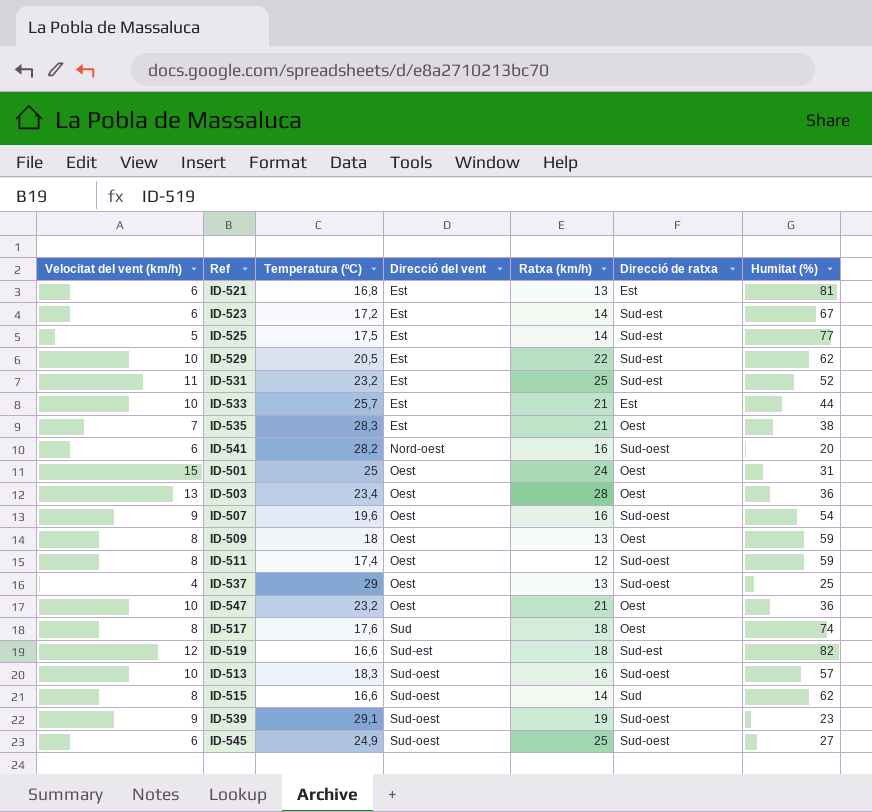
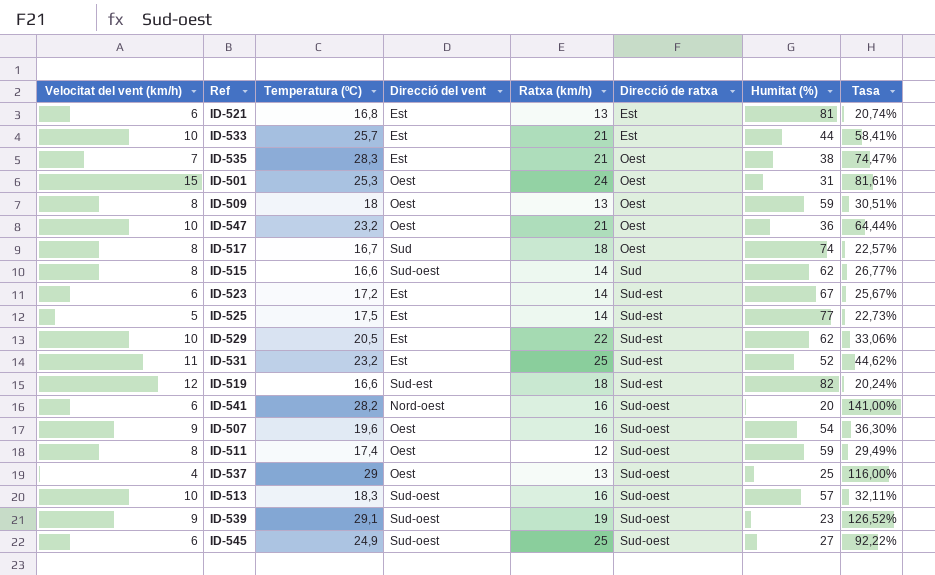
row order: Direcció del vent ascending -> Direcció de ratxa ascending
column Tasa | formula: none -> [Temperatura (ºC)] / [Humitat (%)]
row ID-503: 13 | 23,4 | Oest | 28 | Oest | 36 -> none
ID-501 | Temperatura (ºC): 25 -> 25,3
ID-517 | Temperatura (ºC): 17,6 -> 16,7

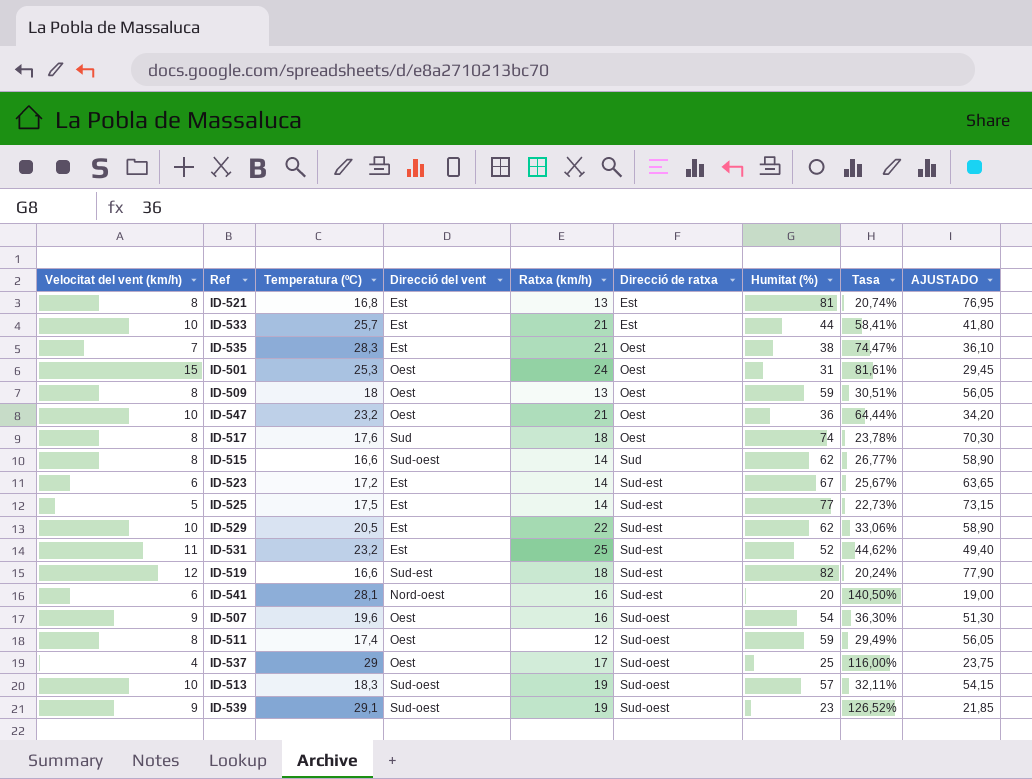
column AJUSTADO | formula: none -> [Humitat (%)] * 0,95
row ID-545: 6 | 24,9 | Sud-oest | 25 | Sud-oest | 27 | 92,22% -> none
ID-521 | Velocitat del vent (km/h): 6 -> 8
ID-517 | Temperatura (ºC): 16,7 -> 17,6
ID-517 | Tasa: 22,57% -> 23,78%
ID-541 | Temperatura (ºC): 28,2 -> 28,1
ID-541 | Direcció de ratxa: Sud-oest -> Sud-est
ID-541 | Tasa: 141,00% -> 140,50%
ID-537 | Ratxa (km/h): 13 -> 17
ID-513 | Ratxa (km/h): 16 -> 19

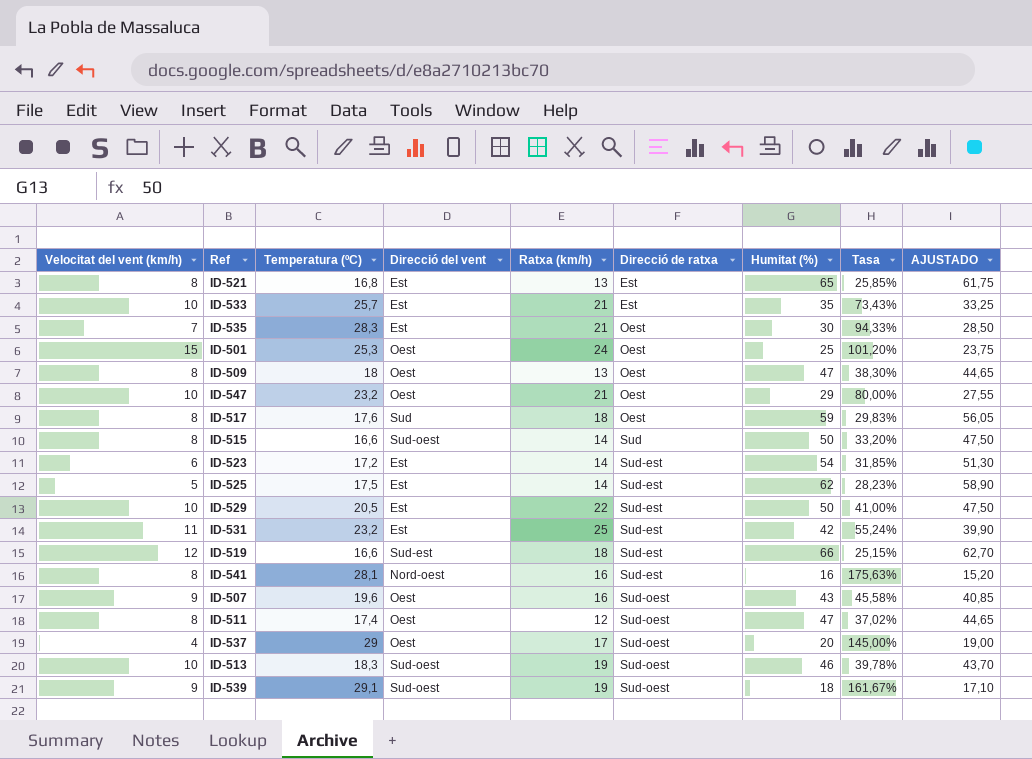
ID-521 | Humitat (%): 81 -> 65
ID-521 | Tasa: 20,74% -> 25,85%
ID-521 | AJUSTADO: 76,95 -> 61,75
ID-533 | Humitat (%): 44 -> 35
ID-533 | Tasa: 58,41% -> 73,43%
ID-533 | AJUSTADO: 41,80 -> 33,25
ID-535 | Humitat (%): 38 -> 30
ID-535 | Tasa: 74,47% -> 94,33%
ID-535 | AJUSTADO: 36,10 -> 28,50
ID-501 | Humitat (%): 31 -> 25
ID-501 | Tasa: 81,61% -> 101,20%
ID-501 | AJUSTADO: 29,45 -> 23,75
ID-509 | Humitat (%): 59 -> 47
ID-509 | Tasa: 30,51% -> 38,30%
ID-509 | AJUSTADO: 56,05 -> 44,65
ID-547 | Humitat (%): 36 -> 29
ID-547 | Tasa: 64,44% -> 80,00%
ID-547 | AJUSTADO: 34,20 -> 27,55
ID-517 | Humitat (%): 74 -> 59
ID-517 | Tasa: 23,78% -> 29,83%
ID-517 | AJUSTADO: 70,30 -> 56,05
ID-515 | Humitat (%): 62 -> 50
ID-515 | Tasa: 26,77% -> 33,20%
ID-515 | AJUSTADO: 58,90 -> 47,50
ID-523 | Humitat (%): 67 -> 54
ID-523 | Tasa: 25,67% -> 31,85%
ID-523 | AJUSTADO: 63,65 -> 51,30
ID-525 | Humitat (%): 77 -> 62
ID-525 | Tasa: 22,73% -> 28,23%
ID-525 | AJUSTADO: 73,15 -> 58,90
ID-529 | Humitat (%): 62 -> 50
ID-529 | Tasa: 33,06% -> 41,00%
ID-529 | AJUSTADO: 58,90 -> 47,50
ID-531 | Humitat (%): 52 -> 42
ID-531 | Tasa: 44,62% -> 55,24%
ID-531 | AJUSTADO: 49,40 -> 39,90
ID-519 | Humitat (%): 82 -> 66
ID-519 | Tasa: 20,24% -> 25,15%
ID-519 | AJUSTADO: 77,90 -> 62,70
ID-541 | Velocitat del vent (km/h): 6 -> 8
ID-541 | Humitat (%): 20 -> 16
ID-541 | Tasa: 140,50% -> 175,63%
ID-541 | AJUSTADO: 19,00 -> 15,20
ID-507 | Humitat (%): 54 -> 43
ID-507 | Tasa: 36,30% -> 45,58%
ID-507 | AJUSTADO: 51,30 -> 40,85
ID-511 | Humitat (%): 59 -> 47
ID-511 | Tasa: 29,49% -> 37,02%
ID-511 | AJUSTADO: 56,05 -> 44,65
ID-537 | Humitat (%): 25 -> 20
ID-537 | Tasa: 116,00% -> 145,00%
ID-537 | AJUSTADO: 23,75 -> 19,00
ID-513 | Humitat (%): 57 -> 46
ID-513 | Tasa: 32,11% -> 39,78%
ID-513 | AJUSTADO: 54,15 -> 43,70
ID-539 | Humitat (%): 23 -> 18
ID-539 | Tasa: 126,52% -> 161,67%
ID-539 | AJUSTADO: 21,85 -> 17,10

